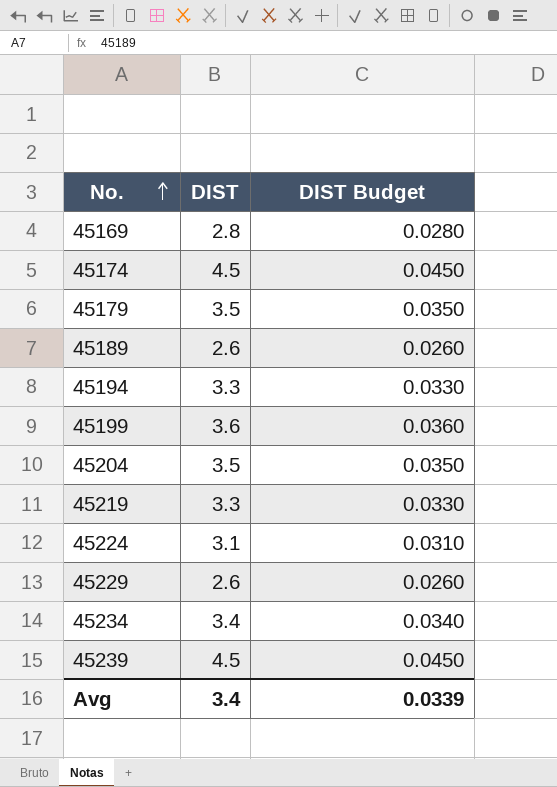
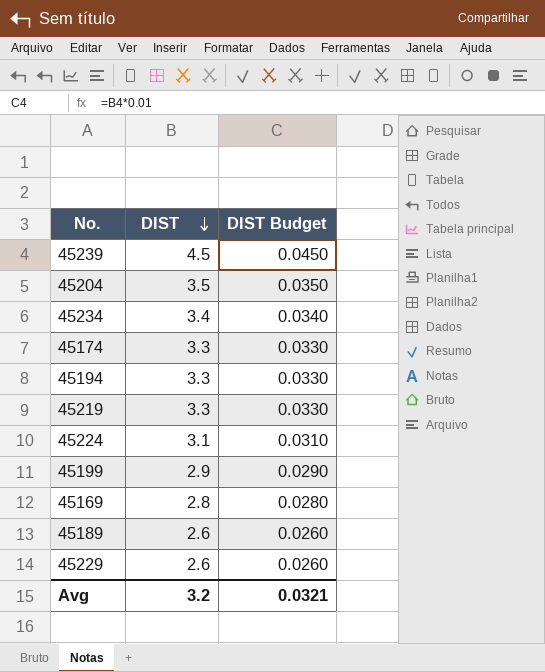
row order: No. ascending -> DIST descending
row 45179: 3.5 | 0.0350 -> none
45174 | DIST: 4.5 -> 3.3
45174 | DIST Budget: 0.0450 -> 0.0330
45199 | DIST: 3.6 -> 2.9
45199 | DIST Budget: 0.0360 -> 0.0290
Avg | DIST: 3.4 -> 3.2
Avg | DIST Budget: 0.0339 -> 0.0321

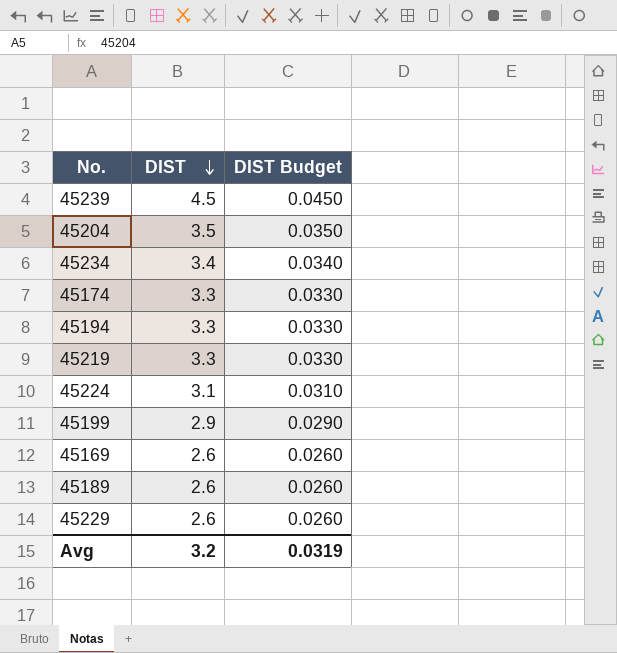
45169 | DIST: 2.8 -> 2.6
45169 | DIST Budget: 0.0280 -> 0.0260
Avg | DIST Budget: 0.0321 -> 0.0319

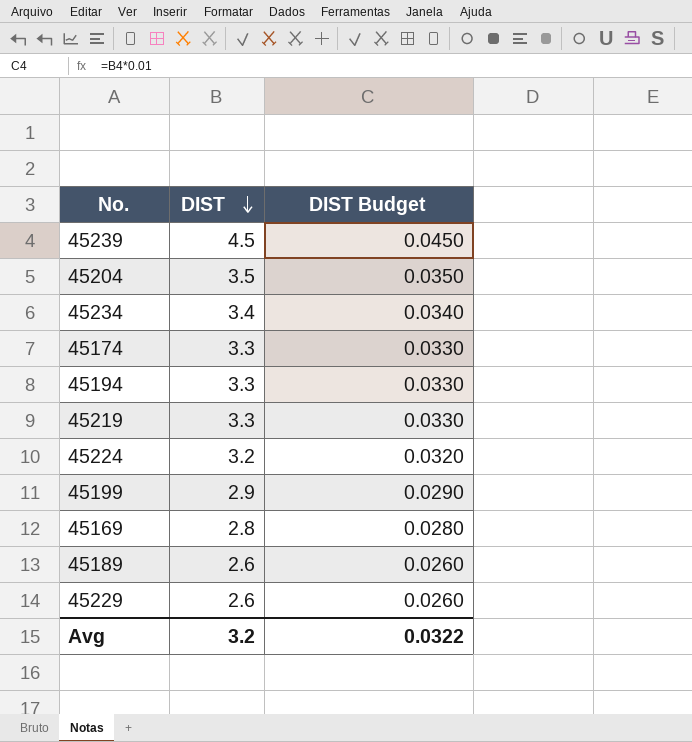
45224 | DIST: 3.1 -> 3.2
45224 | DIST Budget: 0.0310 -> 0.0320
45169 | DIST: 2.6 -> 2.8
45169 | DIST Budget: 0.0260 -> 0.0280
Avg | DIST Budget: 0.0319 -> 0.0322

